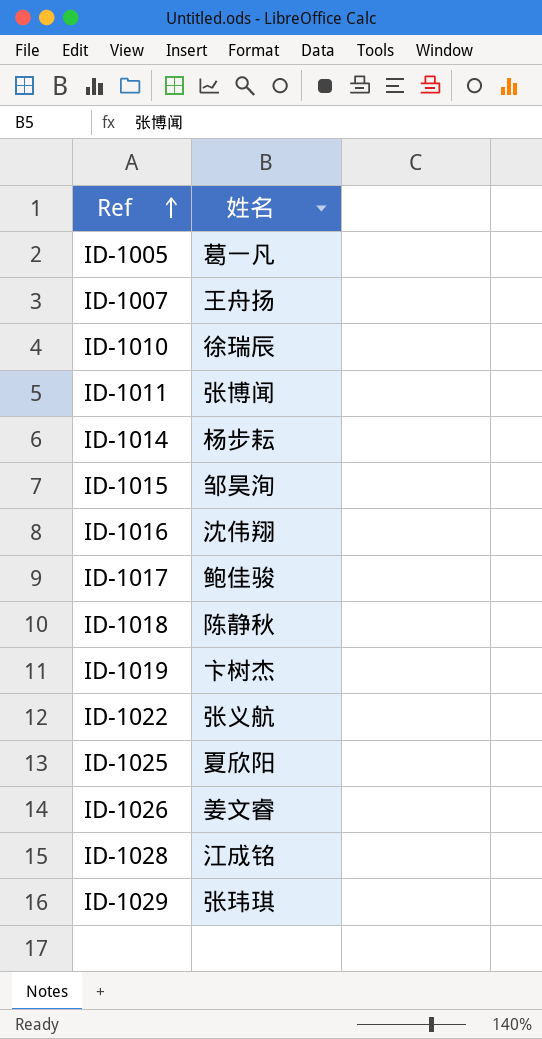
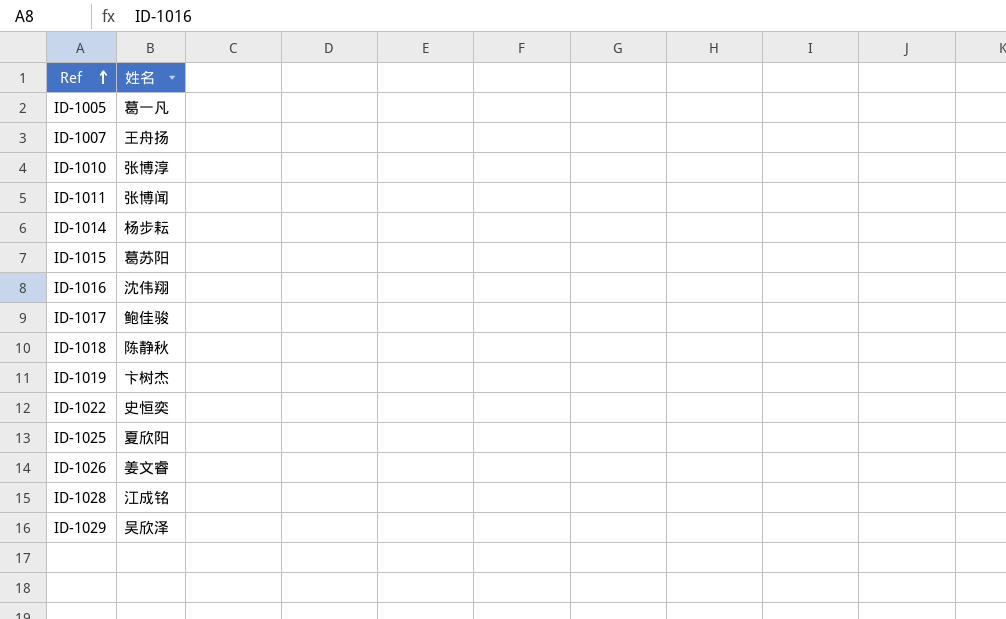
ID-1010 | 姓名: 徐瑞辰 -> 张博淳
ID-1015 | 姓名: 邹昊洵 -> 葛苏阳
ID-1022 | 姓名: 张义航 -> 史恒奕
ID-1029 | 姓名: 张玮琪 -> 吴欣泽

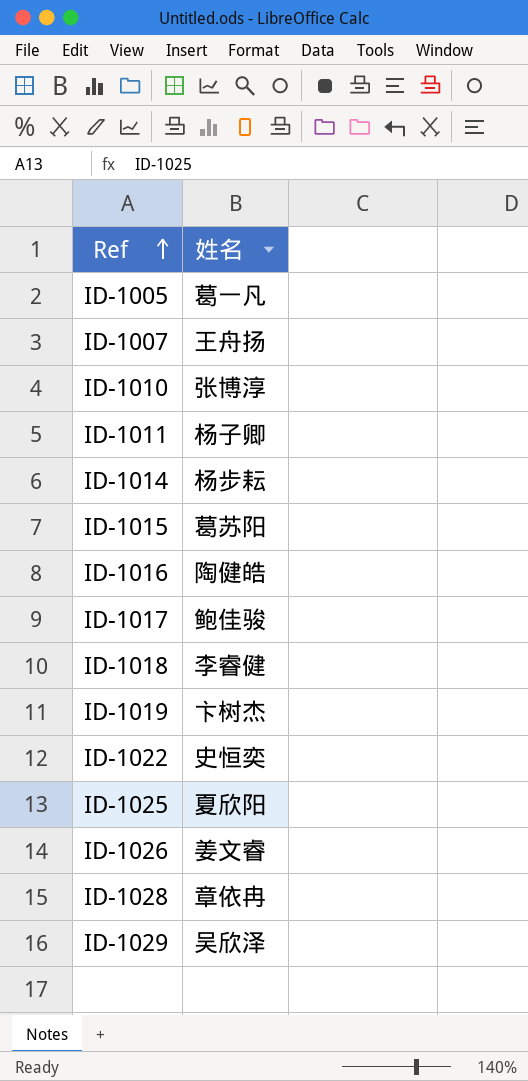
ID-1011 | 姓名: 张博闻 -> 杨子卿
ID-1016 | 姓名: 沈伟翔 -> 陶健皓
ID-1018 | 姓名: 陈静秋 -> 李睿健
ID-1028 | 姓名: 江成铭 -> 章依冉

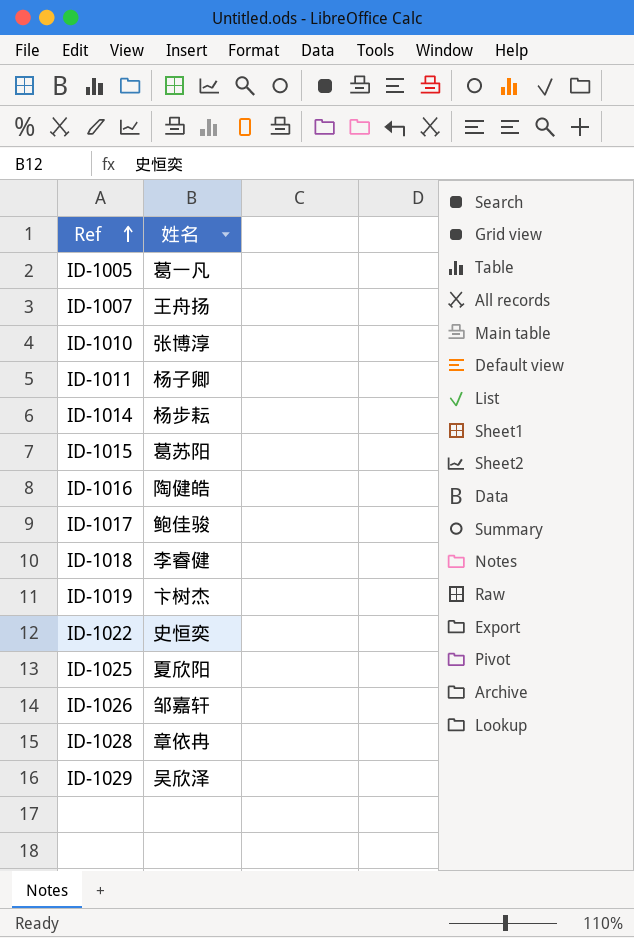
ID-1026 | 姓名: 姜文睿 -> 邹嘉轩

